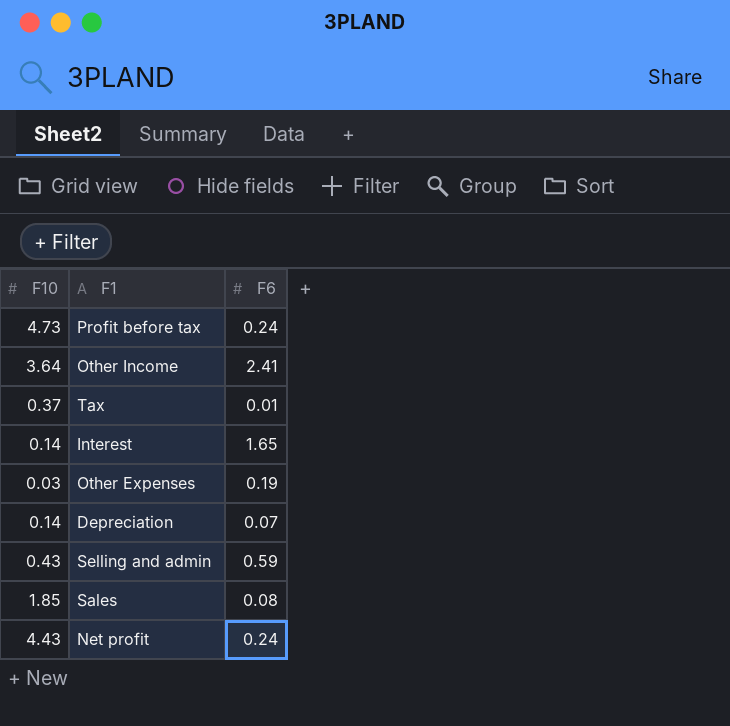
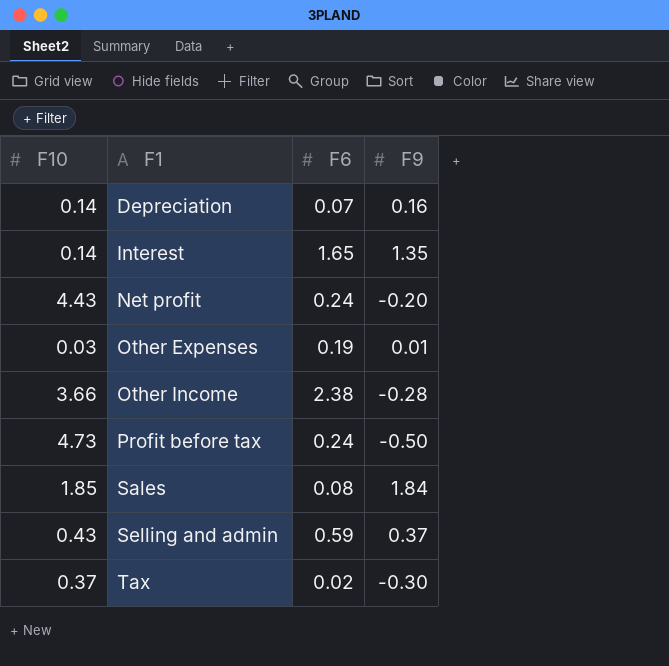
row order: none -> F1 ascending
column F9 | position: none -> 4
Other Income | F10: 3.64 -> 3.66
Other Income | F6: 2.41 -> 2.38
Tax | F6: 0.01 -> 0.02

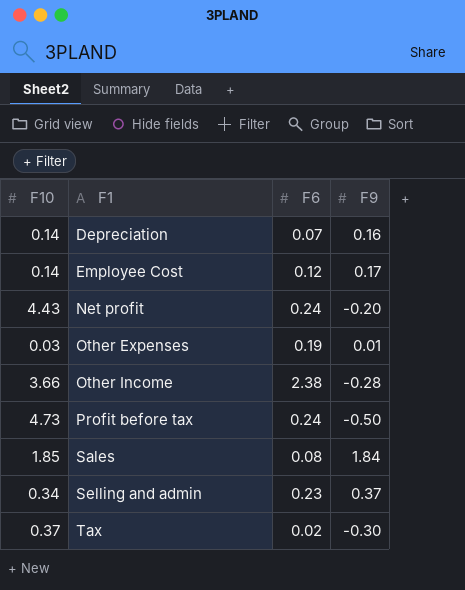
row Interest: 0.14 | 1.65 | 1.35 -> none
row Employee Cost: none -> 0.14 | 0.12 | 0.17
Selling and admin | F10: 0.43 -> 0.34
Selling and admin | F6: 0.59 -> 0.23

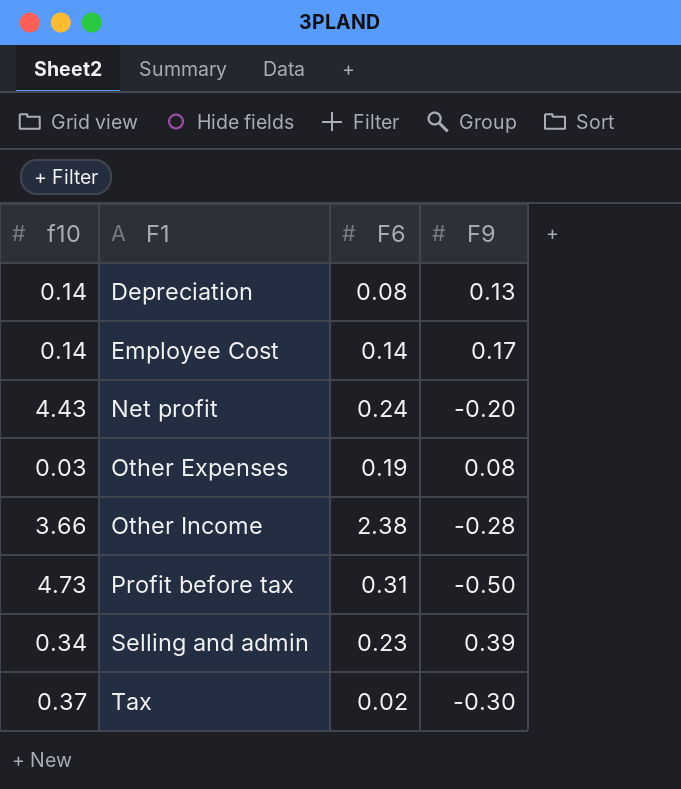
column name: F10 -> f10
row Sales: 1.85 | 0.08 | 1.84 -> none
Depreciation | F6: 0.07 -> 0.08
Depreciation | F9: 0.16 -> 0.13
Employee Cost | F6: 0.12 -> 0.14
Other Expenses | F9: 0.01 -> 0.08
Profit before tax | F6: 0.24 -> 0.31
Selling and admin | F9: 0.37 -> 0.39

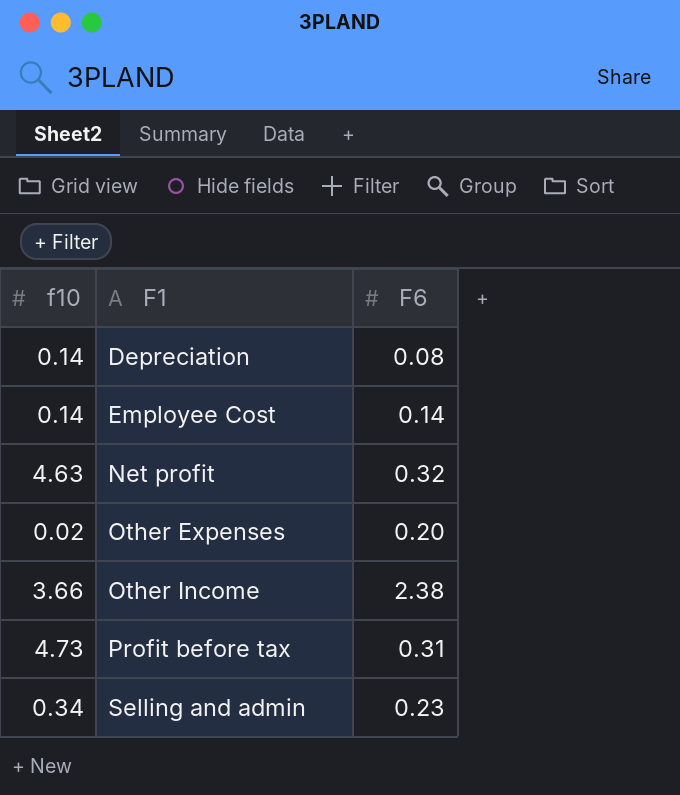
column F9 | position: 4 -> none
row Tax: 0.37 | 0.02 | -0.30 -> none
Net profit | f10: 4.43 -> 4.63
Net profit | F6: 0.24 -> 0.32
Other Expenses | f10: 0.03 -> 0.02
Other Expenses | F6: 0.19 -> 0.20

